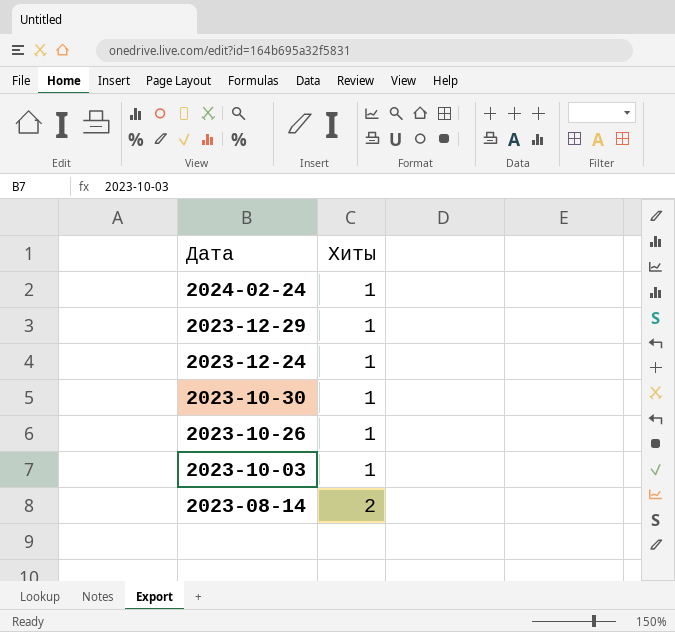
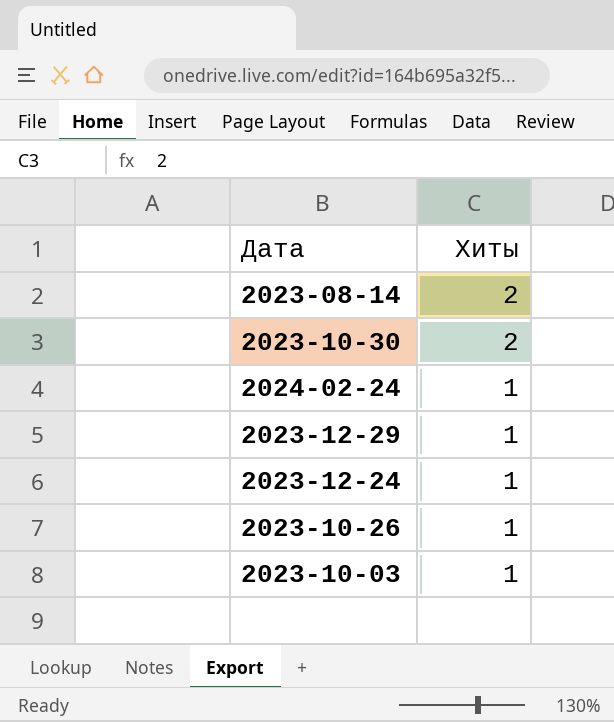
row order: Дата descending -> Хиты descending
2023-10-30 | Хиты: 1 -> 2

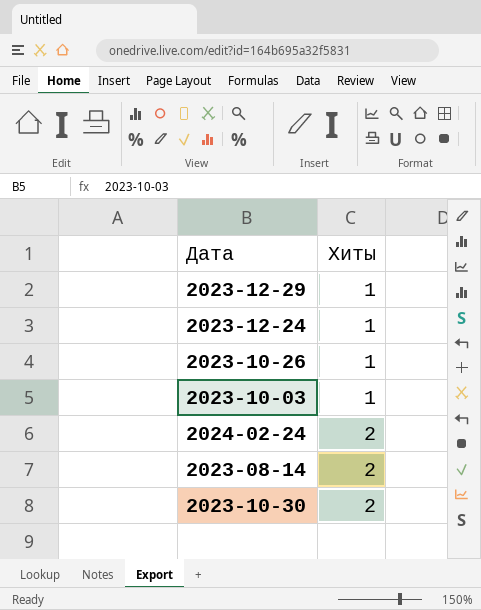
row order: Хиты descending -> Хиты ascending
2024-02-24 | Хиты: 1 -> 2

